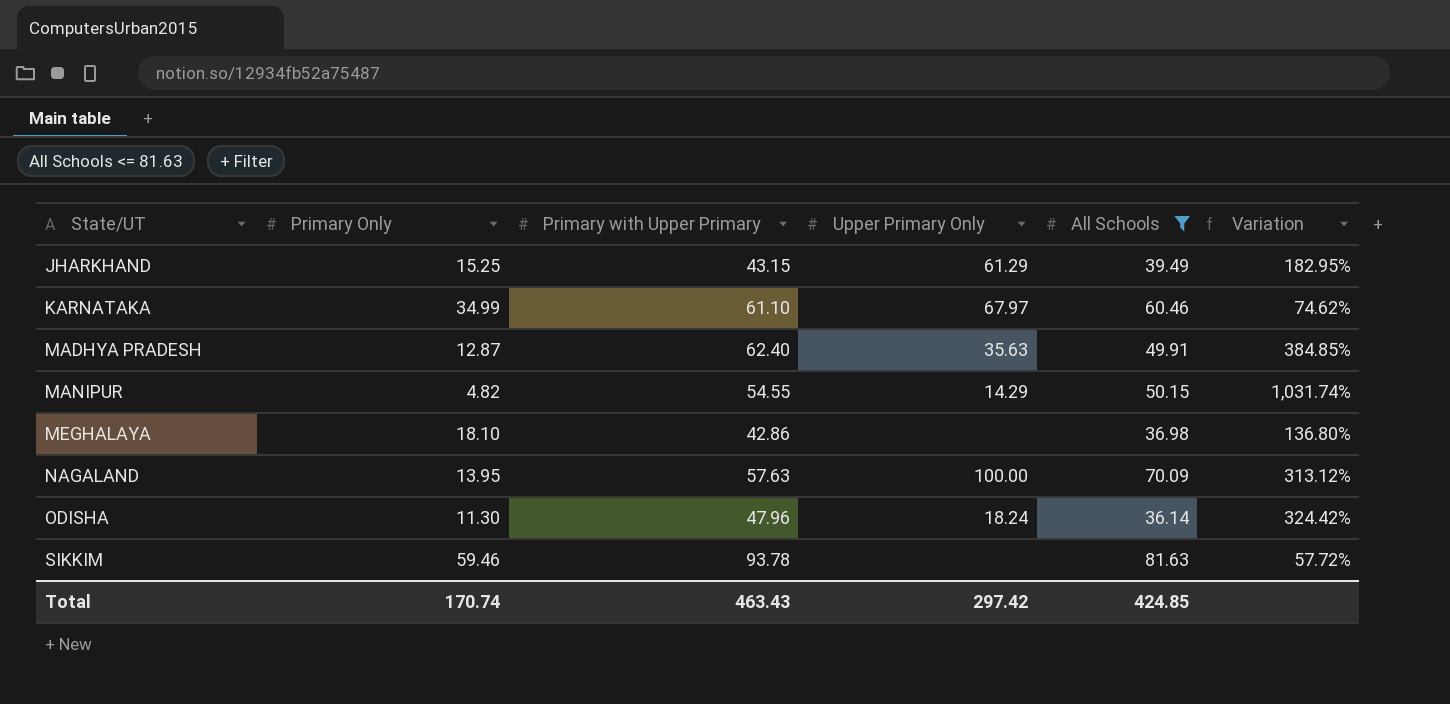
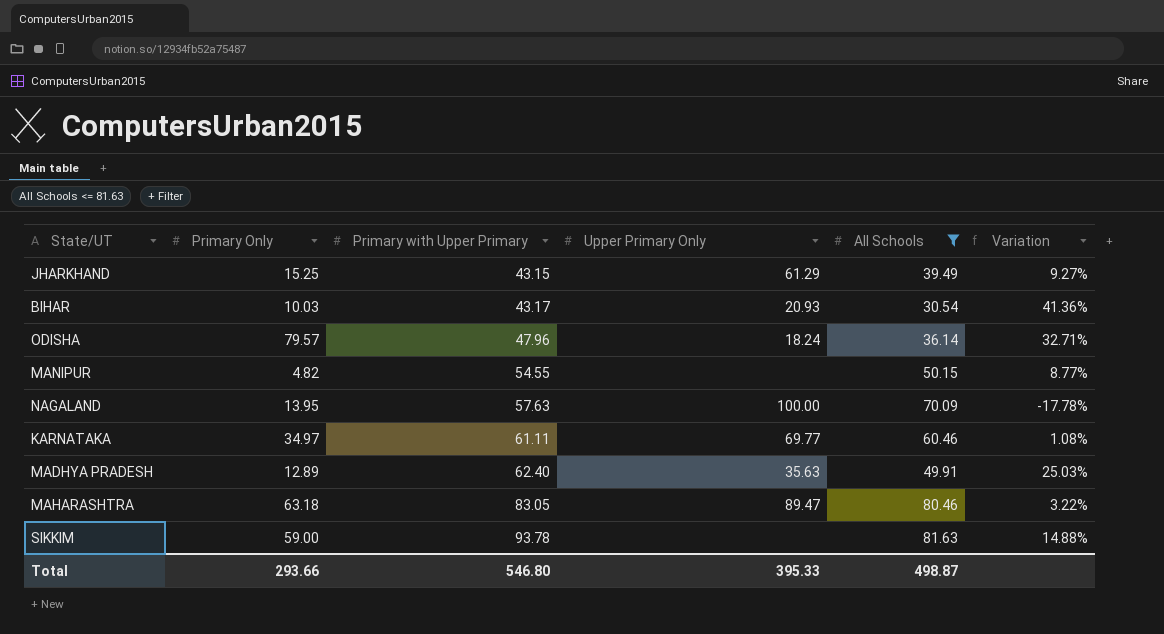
row order: State/UT ascending -> Primary with Upper Primary ascending
column Variation | formula: ([Primary with Upper Primary] - [Primary Only]) / [Primary Only] -> ([Primary with Upper Primary] - [All Schools]) / [All Schools]
row MEGHALAYA: 18.10 | 42.86 | none | 36.98 | 136.80% -> none
row BIHAR: none -> 10.03 | 43.17 | 20.93 | 30.54 | 41.36%
ODISHA | Primary Only: 11.30 -> 79.57
MANIPUR | Upper Primary Only: 14.29 -> none
KARNATAKA | Primary Only: 34.99 -> 34.97
KARNATAKA | Primary with Upper Primary: 61.10 -> 61.11
KARNATAKA | Upper Primary Only: 67.97 -> 69.77
MADHYA PRADESH | Primary Only: 12.87 -> 12.89
row MAHARASHTRA: none -> 63.18 | 83.05 | 89.47 | 80.46 | 3.22%
SIKKIM | Primary Only: 59.46 -> 59.00
Total | Primary Only: 170.74 -> 293.66
Total | Primary with Upper Primary: 463.43 -> 546.80
Total | Upper Primary Only: 297.42 -> 395.33
Total | All Schools: 424.85 -> 498.87

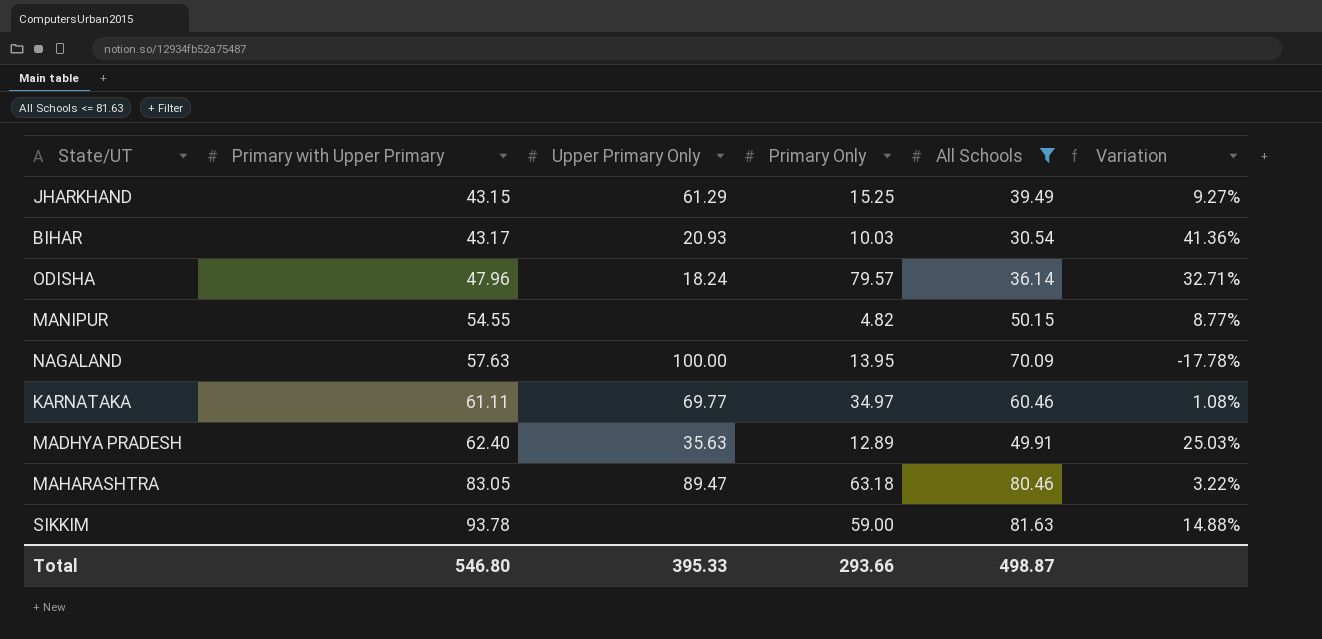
column Primary Only | position: 2 -> 4

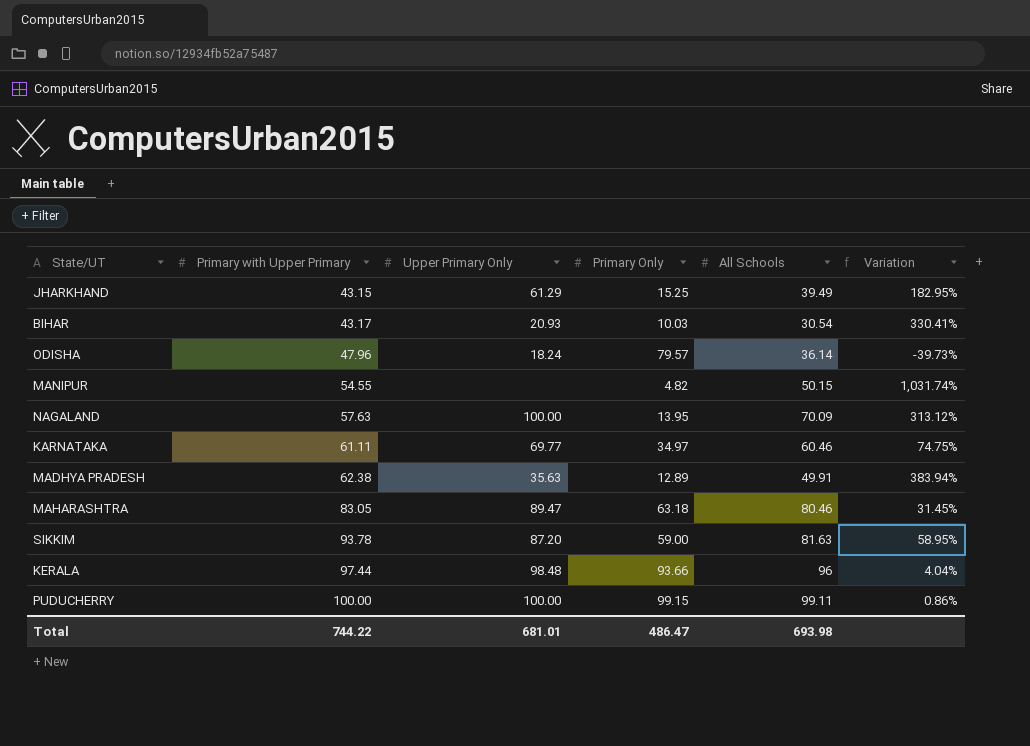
filter: All Schools <= 81.63 -> none
column Variation | formula: ([Primary with Upper Primary] - [All Schools]) / [All Schools] -> ([Primary with Upper Primary] - [Primary Only]) / [Primary Only]
MADHYA PRADESH | Primary with Upper Primary: 62.40 -> 62.38
SIKKIM | Upper Primary Only: none -> 87.20
Total | Primary with Upper Primary: 546.80 -> 744.22
Total | Upper Primary Only: 395.33 -> 681.01
Total | Primary Only: 293.66 -> 486.47
Total | All Schools: 498.87 -> 693.98

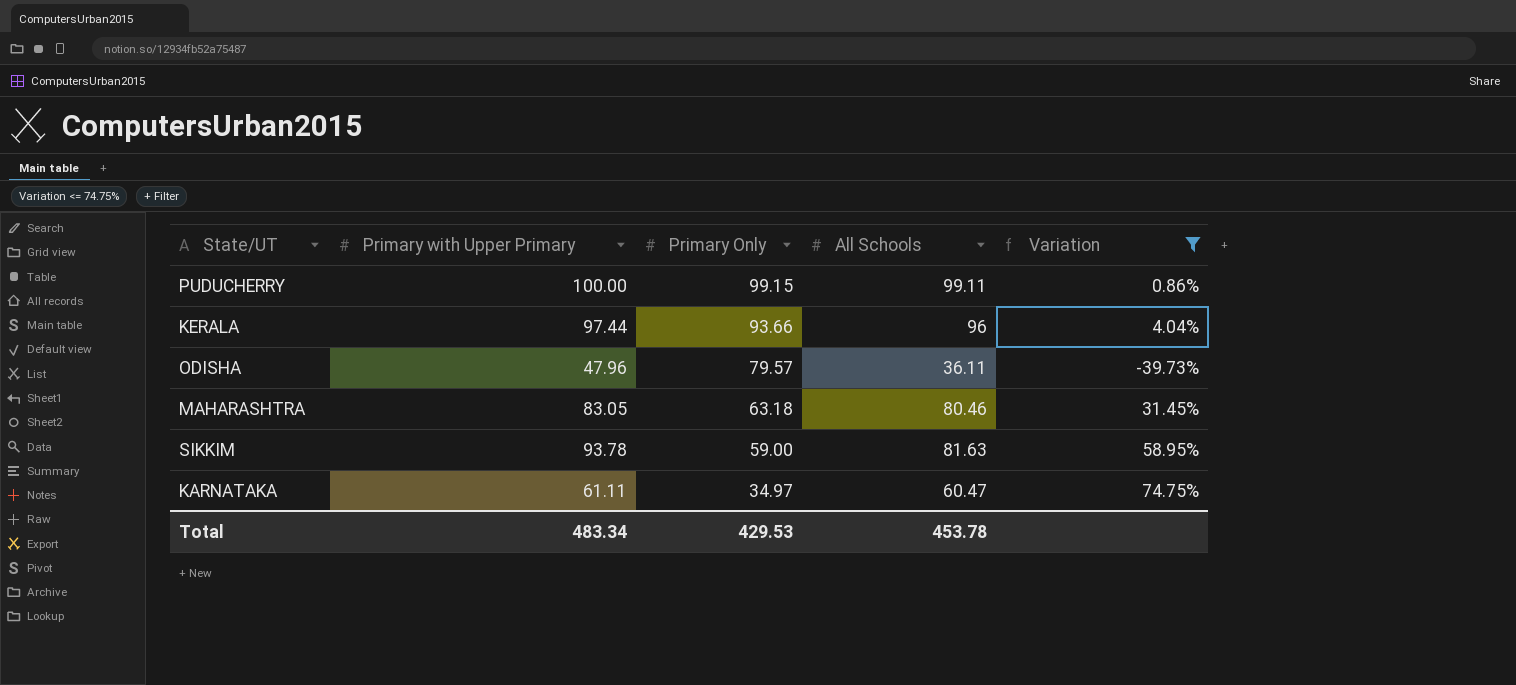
filter: none -> Variation <= 74.75%
row order: Primary with Upper Primary ascending -> Primary Only descending
column Upper Primary Only | position: 3 -> none
ODISHA | All Schools: 36.14 -> 36.11
KARNATAKA | All Schools: 60.46 -> 60.47
Total | Primary with Upper Primary: 744.22 -> 483.34
Total | Primary Only: 486.47 -> 429.53
Total | All Schools: 693.98 -> 453.78

